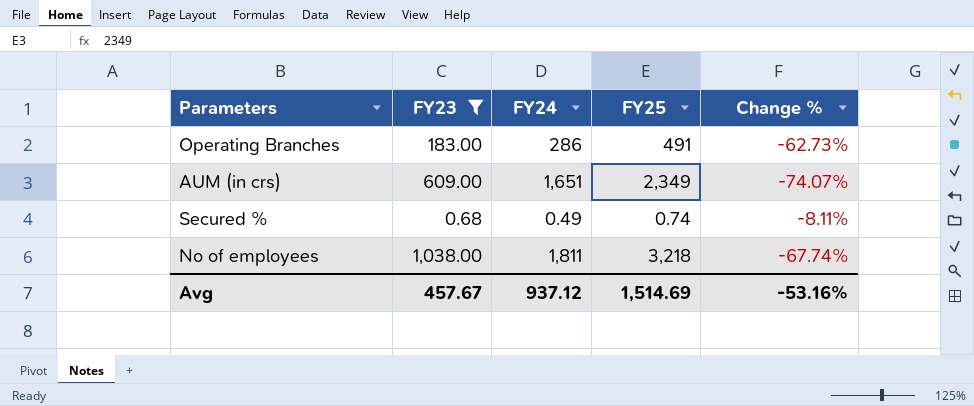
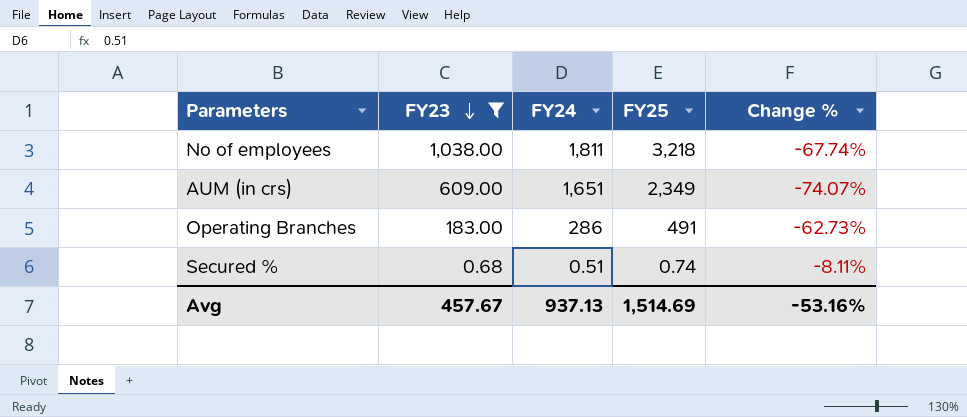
row order: none -> FY23 descending
Secured % | FY24: 0.49 -> 0.51
Avg | FY24: 937.12 -> 937.13

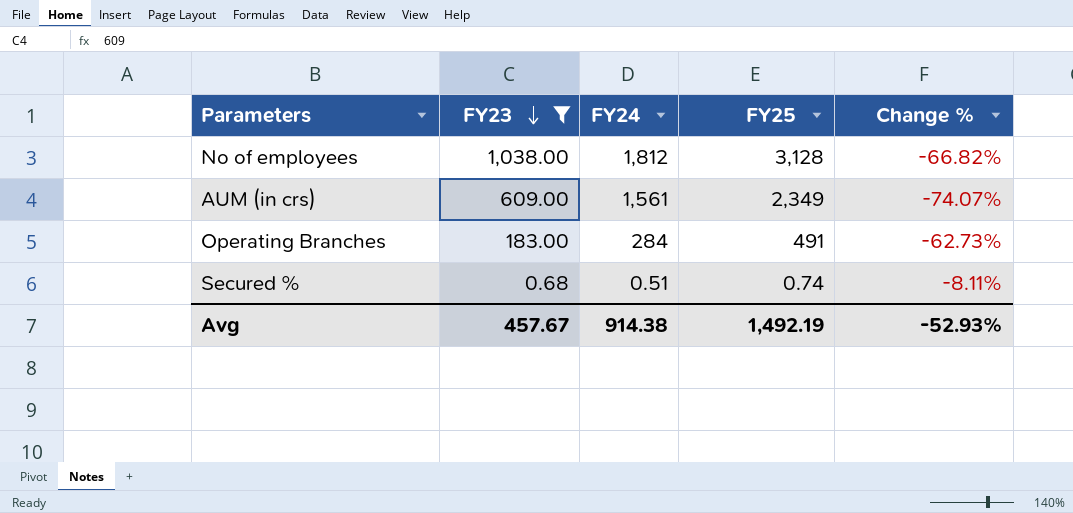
No of employees | FY24: 1,811 -> 1,812
No of employees | FY25: 3,218 -> 3,128
No of employees | Change %: -67.74% -> -66.82%
AUM (in crs) | FY24: 1,651 -> 1,561
Operating Branches | FY24: 286 -> 284
Avg | FY24: 937.13 -> 914.38
Avg | FY25: 1,514.69 -> 1,492.19
Avg | Change %: -53.16% -> -52.93%

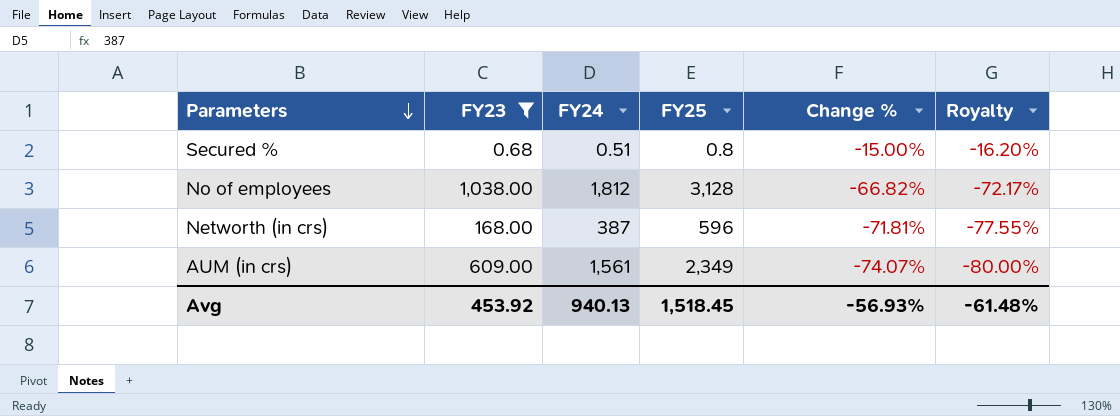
row order: FY23 descending -> Parameters descending
column Royalty | formula: none -> [Change %] * 1.08
row Operating Branches: 183.00 | 284 | 491 | -62.73% -> none
Secured % | FY25: 0.74 -> 0.8
Secured % | Change %: -8.11% -> -15.00%
row Networth (in crs): none -> 168.00 | 387 | 596 | -71.81% | -77.55%
Avg | FY23: 457.67 -> 453.92
Avg | FY24: 914.38 -> 940.13
Avg | FY25: 1,492.19 -> 1,518.45
Avg | Change %: -52.93% -> -56.93%

